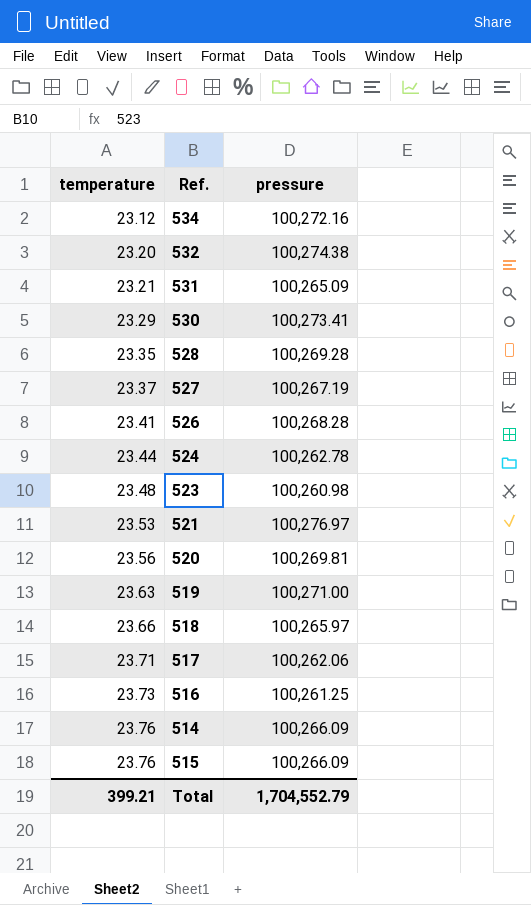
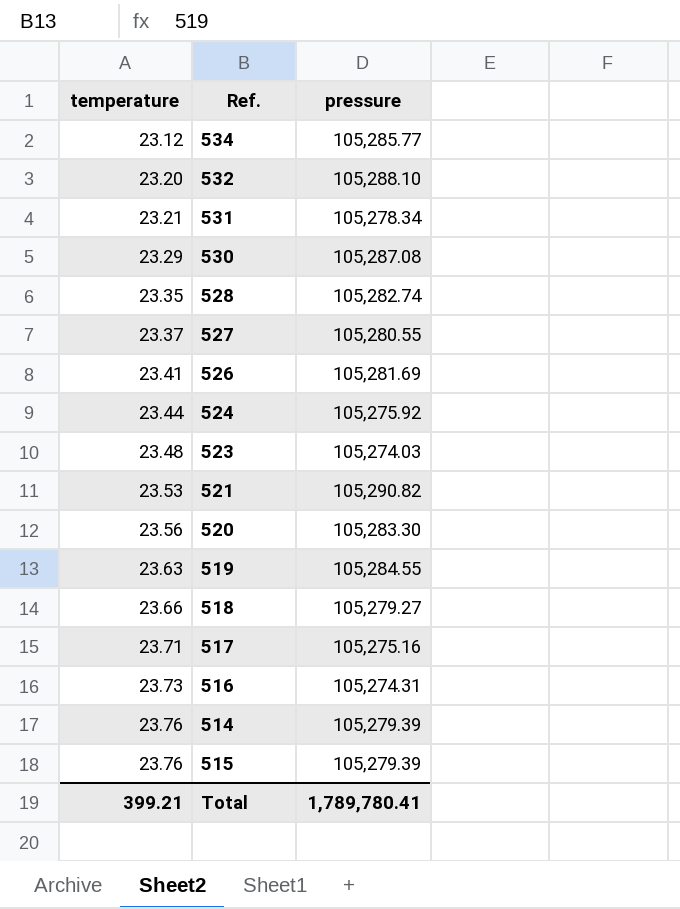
534 | pressure: 100,272.16 -> 105,285.77
532 | pressure: 100,274.38 -> 105,288.10
531 | pressure: 100,265.09 -> 105,278.34
530 | pressure: 100,273.41 -> 105,287.08
528 | pressure: 100,269.28 -> 105,282.74
527 | pressure: 100,267.19 -> 105,280.55
526 | pressure: 100,268.28 -> 105,281.69
524 | pressure: 100,262.78 -> 105,275.92
523 | pressure: 100,260.98 -> 105,274.03
521 | pressure: 100,276.97 -> 105,290.82
520 | pressure: 100,269.81 -> 105,283.30
519 | pressure: 100,271.00 -> 105,284.55
518 | pressure: 100,265.97 -> 105,279.27
517 | pressure: 100,262.06 -> 105,275.16
516 | pressure: 100,261.25 -> 105,274.31
514 | pressure: 100,266.09 -> 105,279.39
515 | pressure: 100,266.09 -> 105,279.39
Total | pressure: 1,704,552.79 -> 1,789,780.41

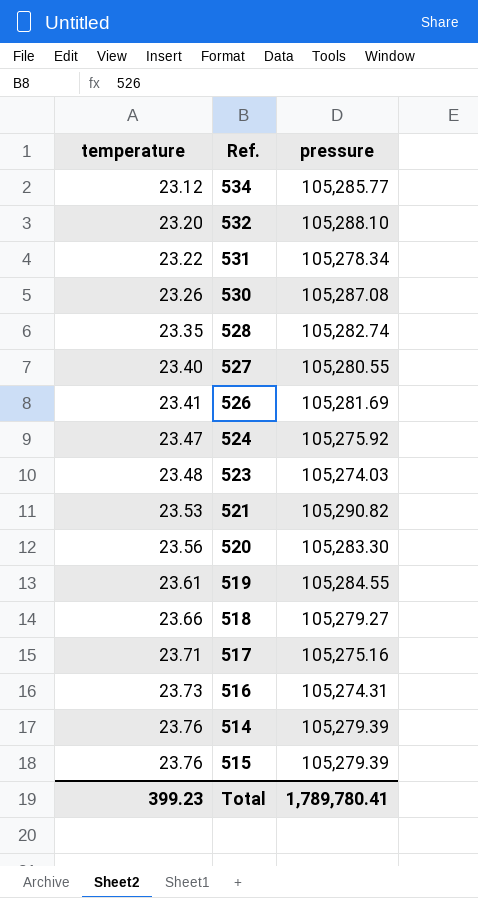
531 | temperature: 23.21 -> 23.22
530 | temperature: 23.29 -> 23.26
527 | temperature: 23.37 -> 23.40
524 | temperature: 23.44 -> 23.47
519 | temperature: 23.63 -> 23.61
Total | temperature: 399.21 -> 399.23

